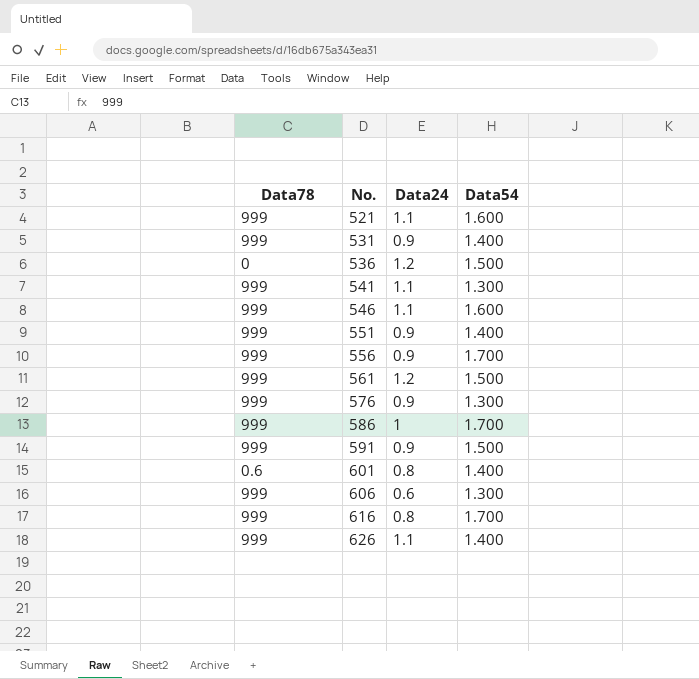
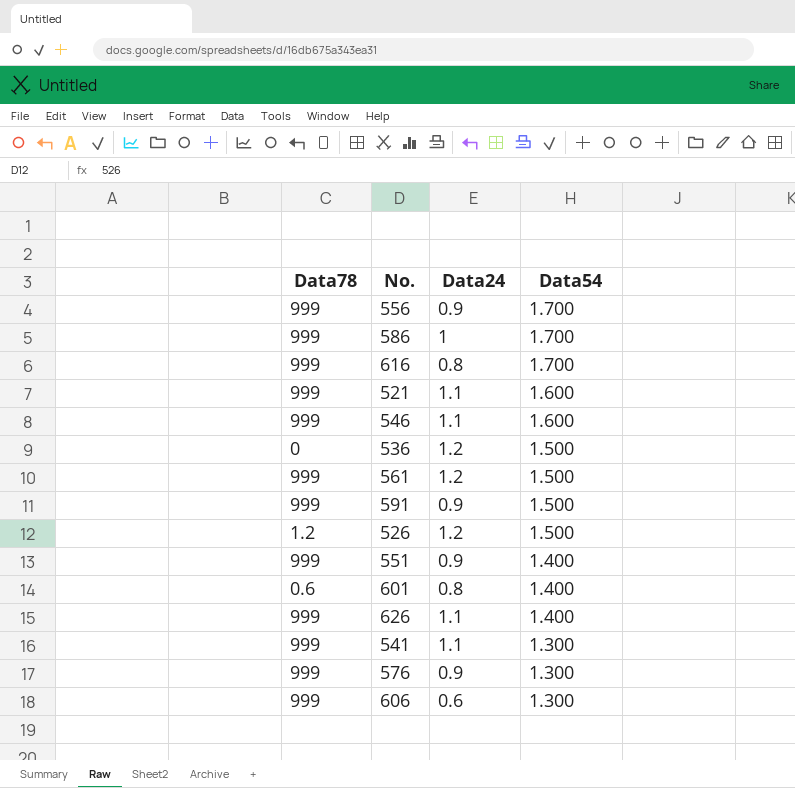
row order: No. ascending -> Data54 descending
row 531: 999 | 0.9 | 1.400 -> none
row 526: none -> 1.2 | 1.2 | 1.500

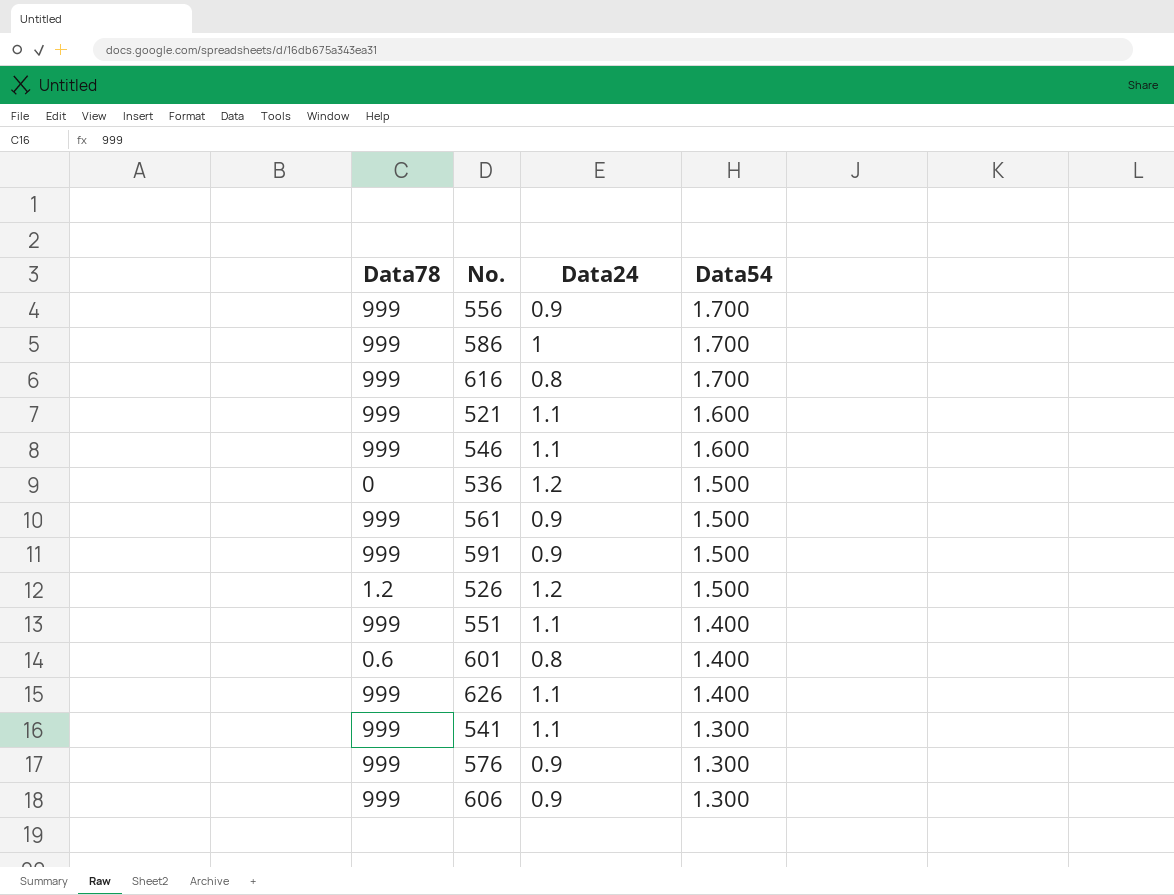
561 | Data24: 1.2 -> 0.9
551 | Data24: 0.9 -> 1.1
606 | Data24: 0.6 -> 0.9

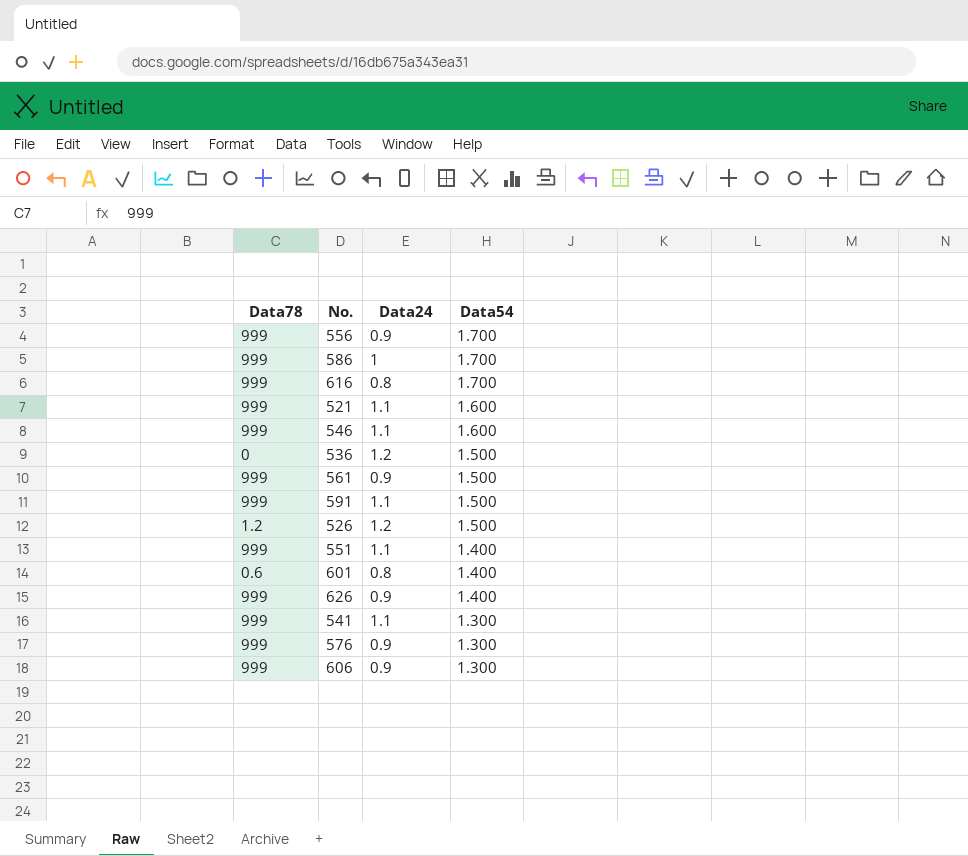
591 | Data24: 0.9 -> 1.1
626 | Data24: 1.1 -> 0.9

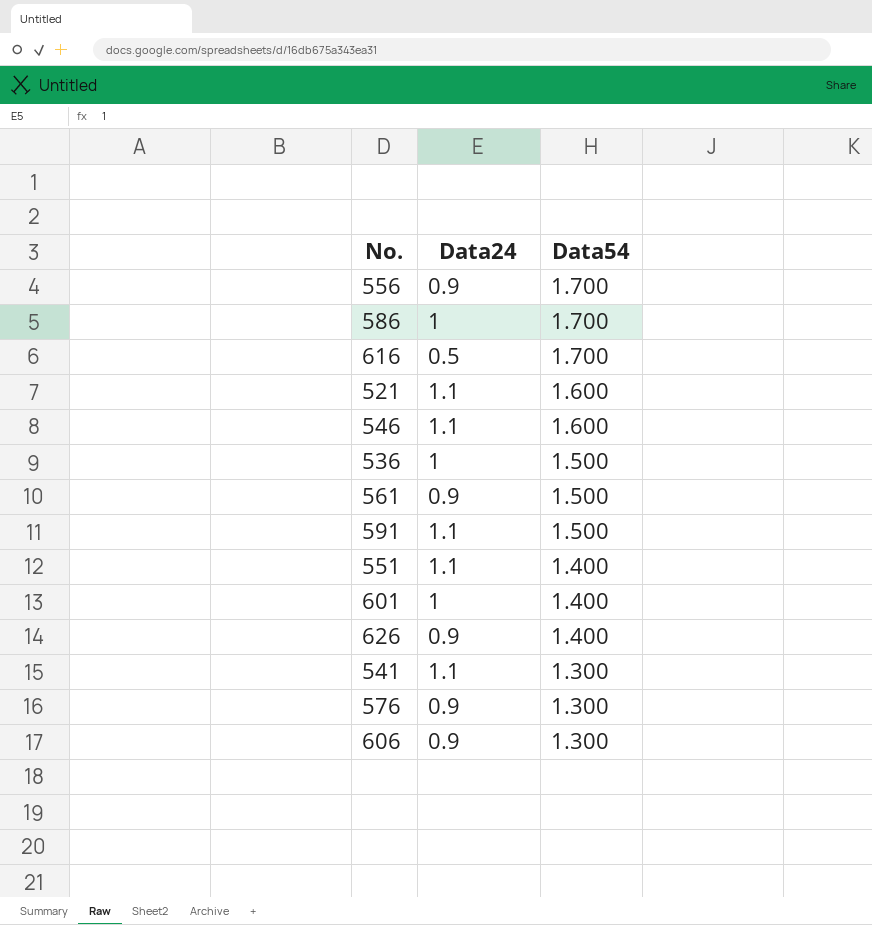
column Data78 | position: 1 -> none
row 526: 1.2 | 1.2 | 1.500 -> none
616 | Data24: 0.8 -> 0.5
536 | Data24: 1.2 -> 1
601 | Data24: 0.8 -> 1

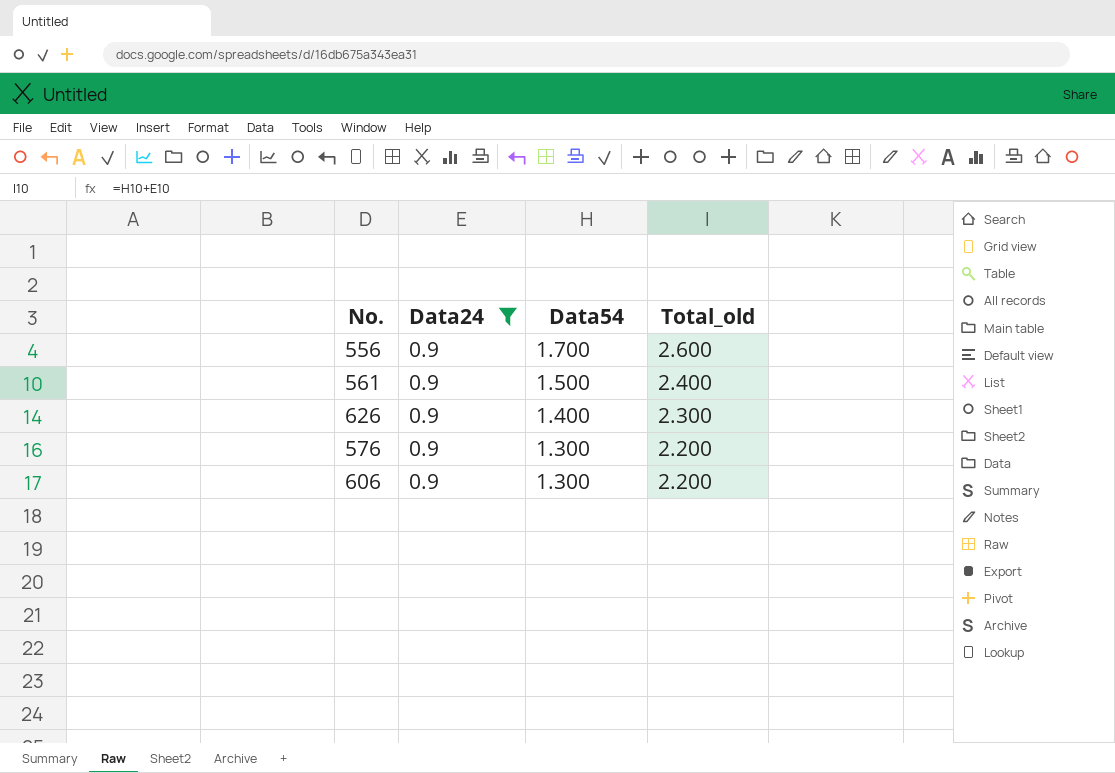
filter: none -> Data24 = 0.9
column Total_old | formula: none -> [Data24] + [Data54]

